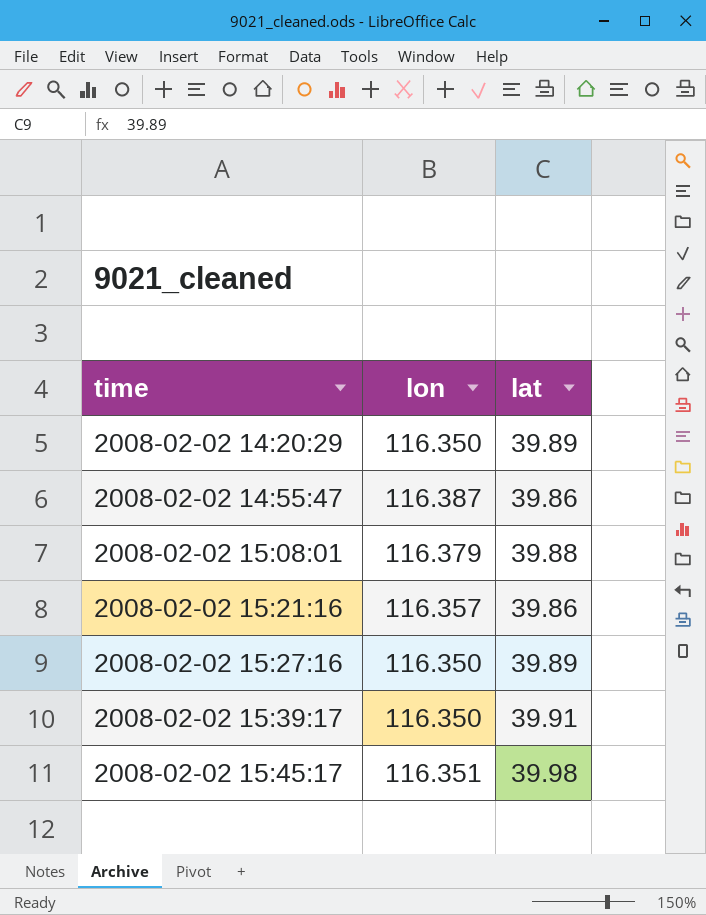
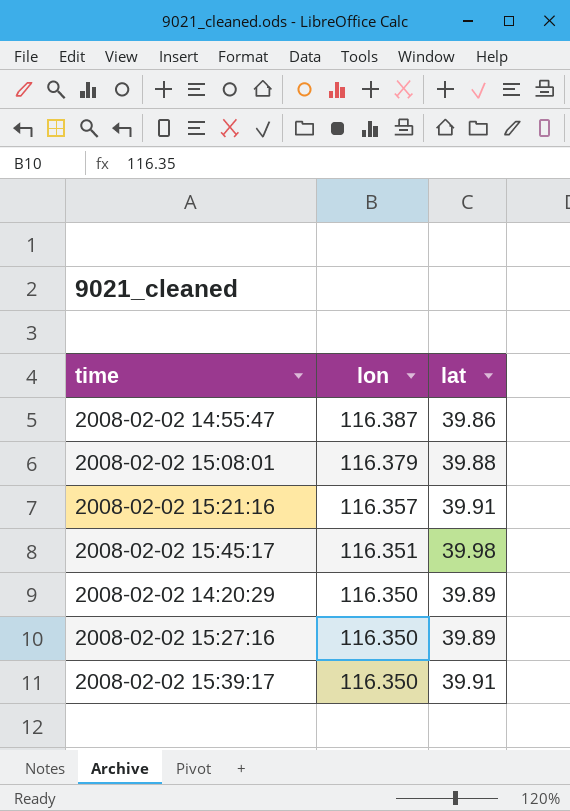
row order: time ascending -> lon descending
2008-02-02 15:21:16 | lat: 39.86 -> 39.91

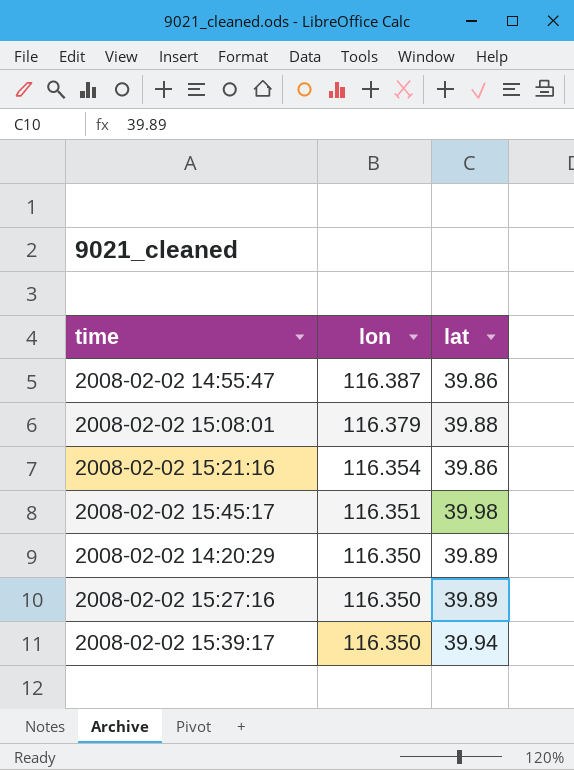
2008-02-02 15:21:16 | lon: 116.357 -> 116.354
2008-02-02 15:21:16 | lat: 39.91 -> 39.86
2008-02-02 15:39:17 | lat: 39.91 -> 39.94

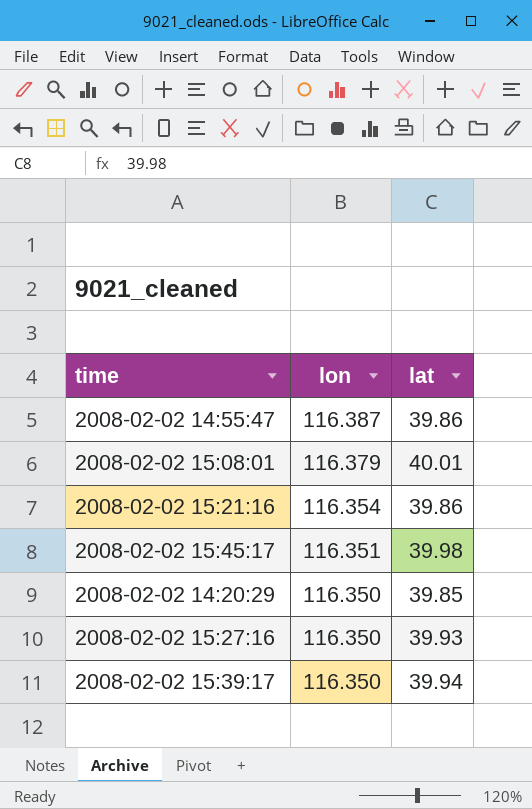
2008-02-02 15:08:01 | lat: 39.88 -> 40.01
2008-02-02 14:20:29 | lat: 39.89 -> 39.85
2008-02-02 15:27:16 | lat: 39.89 -> 39.93

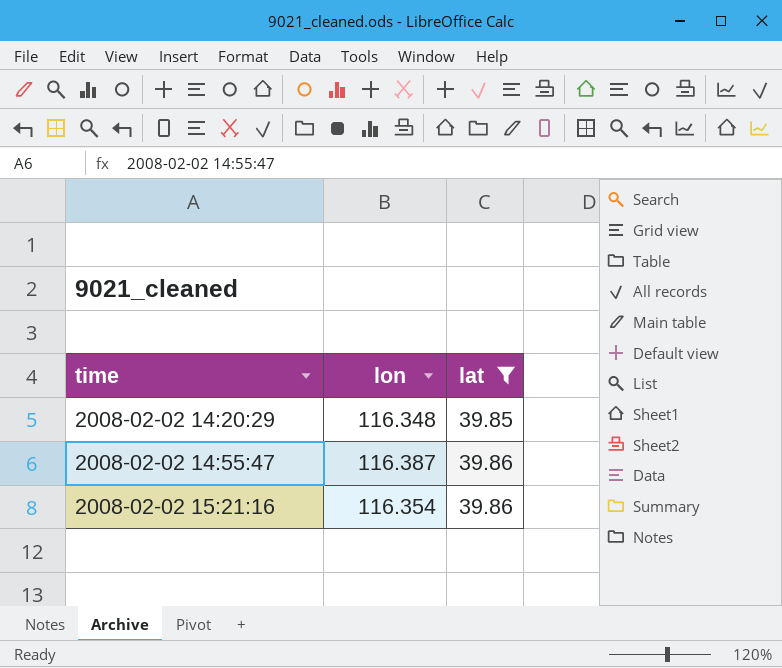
filter: none -> lat <= 39.86
row order: lon descending -> time ascending
2008-02-02 14:20:29 | lon: 116.350 -> 116.348

